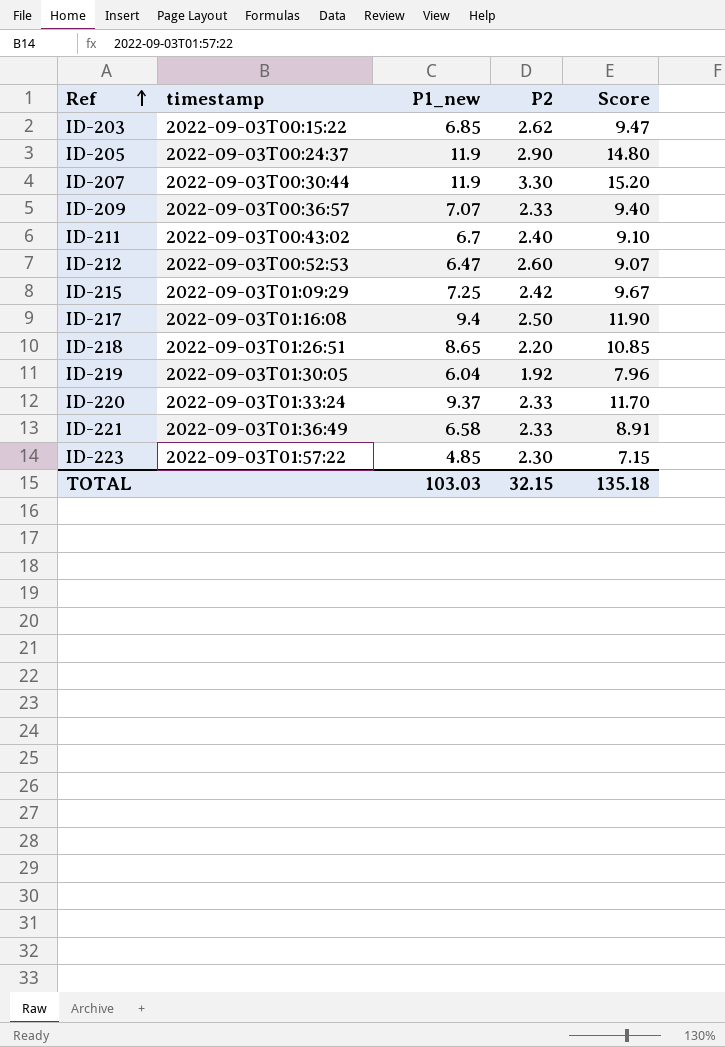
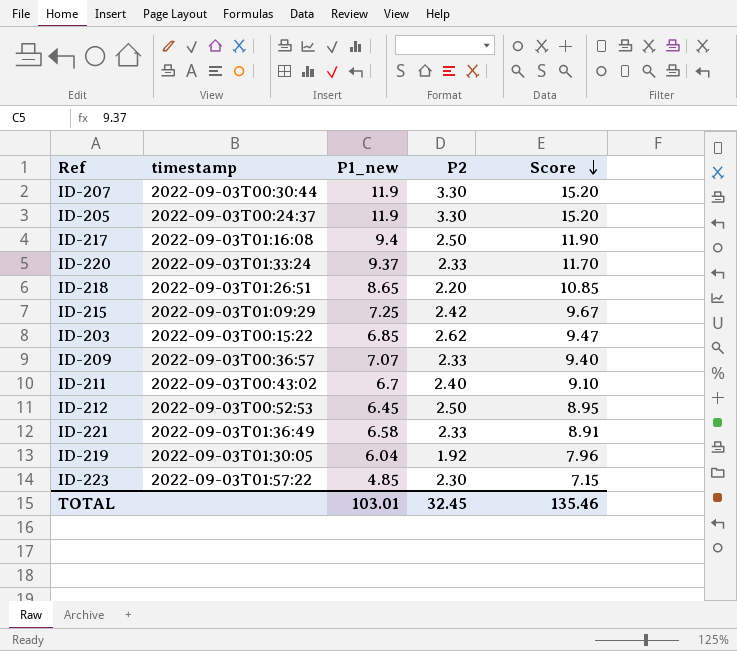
row order: Ref ascending -> Score descending
ID-205 | P2: 2.90 -> 3.30
ID-205 | Score: 14.80 -> 15.20
ID-212 | P1_new: 6.47 -> 6.45
ID-212 | P2: 2.60 -> 2.50
ID-212 | Score: 9.07 -> 8.95
TOTAL | P1_new: 103.03 -> 103.01
TOTAL | P2: 32.15 -> 32.45
TOTAL | Score: 135.18 -> 135.46

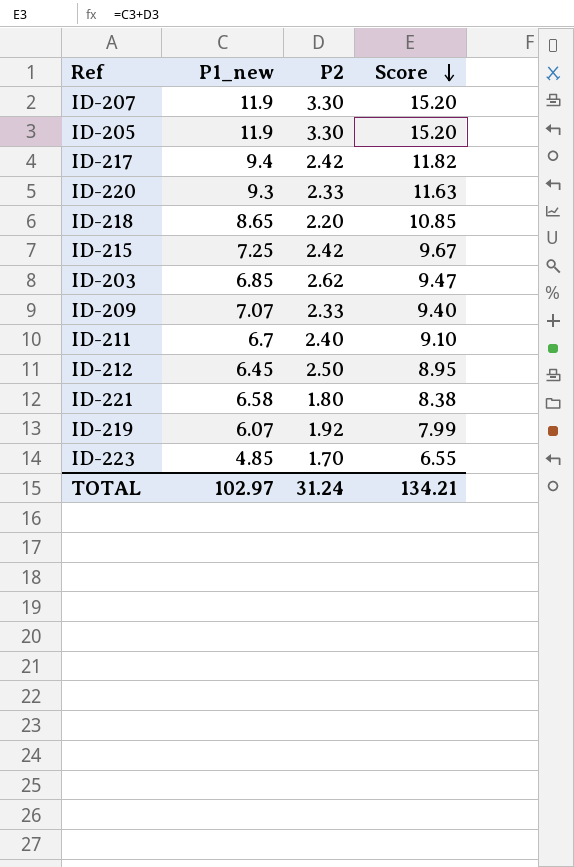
column timestamp | position: 2 -> none
ID-217 | P2: 2.50 -> 2.42
ID-217 | Score: 11.90 -> 11.82
ID-220 | P1_new: 9.37 -> 9.3
ID-220 | Score: 11.70 -> 11.63
ID-221 | P2: 2.33 -> 1.80
ID-221 | Score: 8.91 -> 8.38
ID-219 | P1_new: 6.04 -> 6.07
ID-219 | Score: 7.96 -> 7.99
ID-223 | P2: 2.30 -> 1.70
ID-223 | Score: 7.15 -> 6.55
TOTAL | P1_new: 103.01 -> 102.97
TOTAL | P2: 32.45 -> 31.24
TOTAL | Score: 135.46 -> 134.21

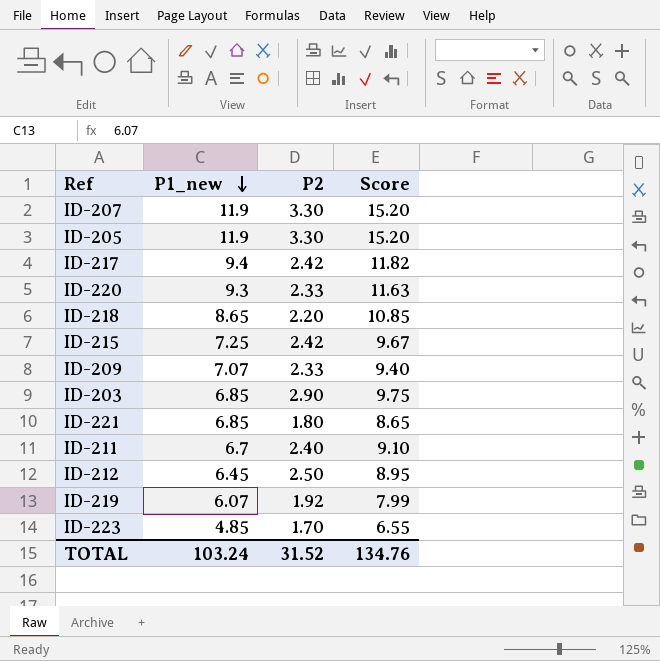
row order: Score descending -> P1_new descending
ID-203 | P2: 2.62 -> 2.90
ID-203 | Score: 9.47 -> 9.75
ID-221 | P1_new: 6.58 -> 6.85
ID-221 | Score: 8.38 -> 8.65
TOTAL | P1_new: 102.97 -> 103.24
TOTAL | P2: 31.24 -> 31.52
TOTAL | Score: 134.21 -> 134.76

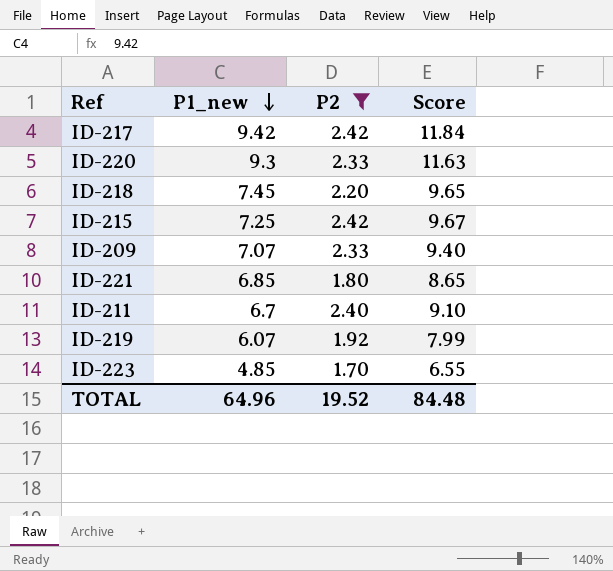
filter: none -> P2 <= 2.42
ID-217 | P1_new: 9.4 -> 9.42
ID-217 | Score: 11.82 -> 11.84
ID-218 | P1_new: 8.65 -> 7.45
ID-218 | Score: 10.85 -> 9.65
TOTAL | P1_new: 103.24 -> 64.96
TOTAL | P2: 31.52 -> 19.52
TOTAL | Score: 134.76 -> 84.48

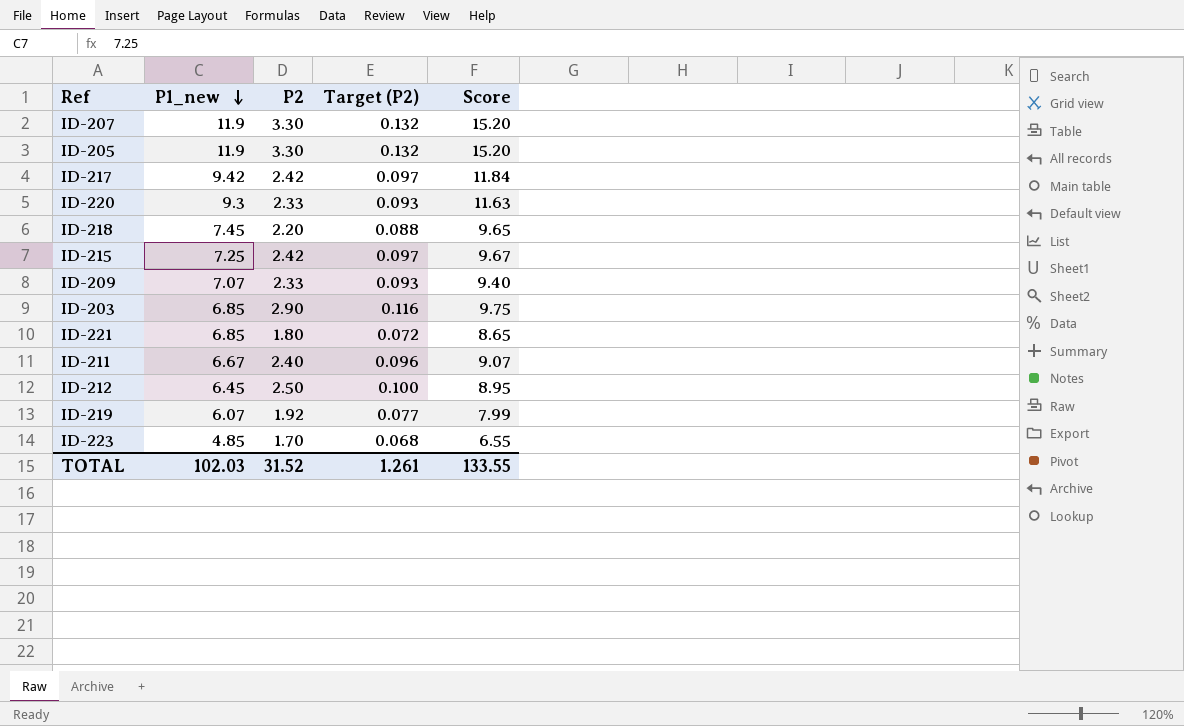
filter: P2 <= 2.42 -> none
column Target (P2) | formula: none -> [P2] * 0.04
ID-211 | P1_new: 6.7 -> 6.67
ID-211 | Score: 9.10 -> 9.07
TOTAL | P1_new: 64.96 -> 102.03
TOTAL | P2: 19.52 -> 31.52
TOTAL | Score: 84.48 -> 133.55

